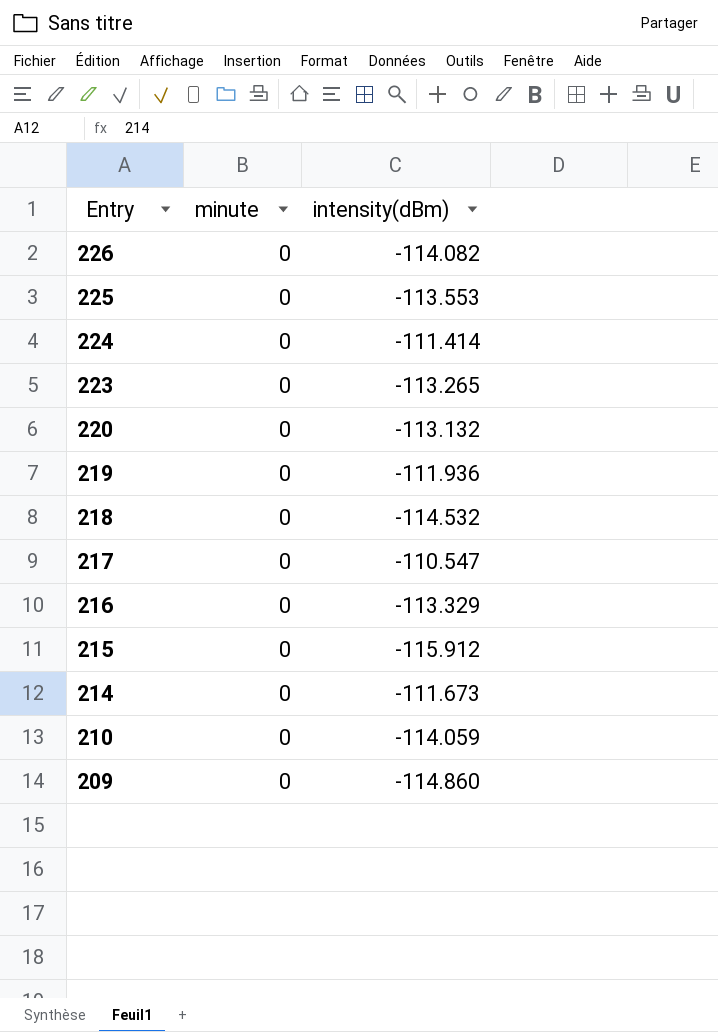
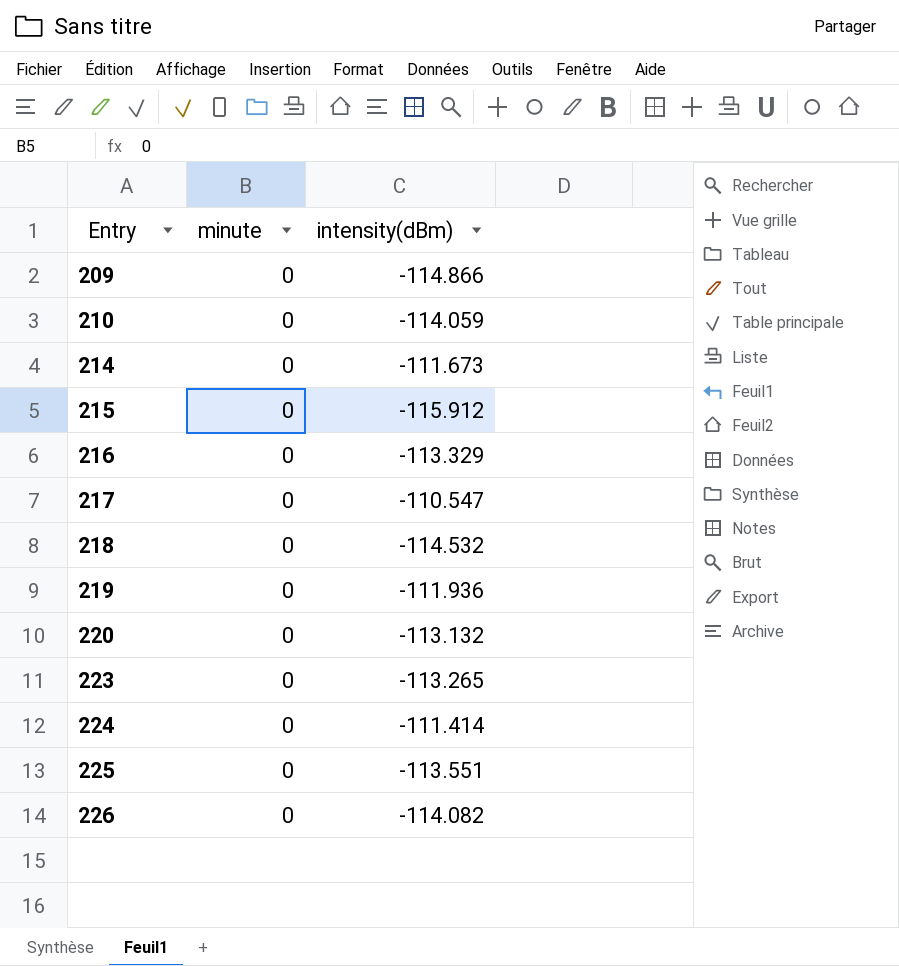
row order: Entry descending -> Entry ascending
209 | intensity(dBm): -114.860 -> -114.866
225 | intensity(dBm): -113.553 -> -113.551

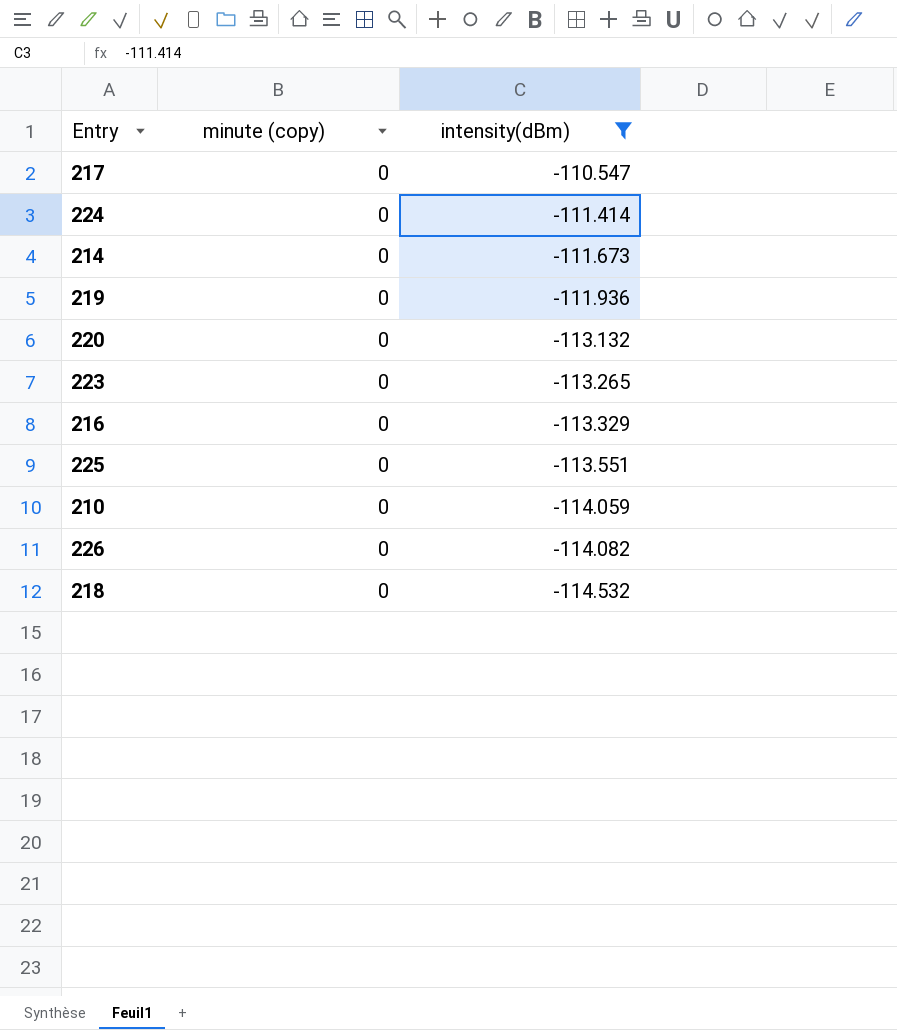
filter: none -> intensity(dBm) >= -114.532
row order: Entry ascending -> intensity(dBm) descending
column name: minute -> minute (copy)

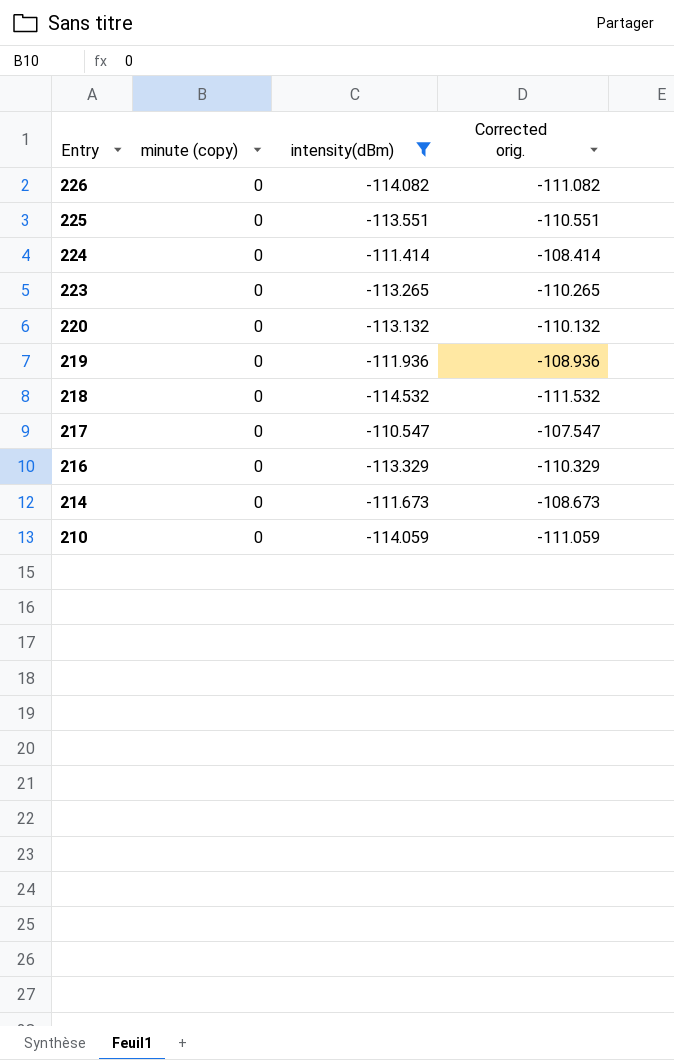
row order: intensity(dBm) descending -> Entry descending
column Corrected orig. | formula: none -> [intensity(dBm)] + 3

